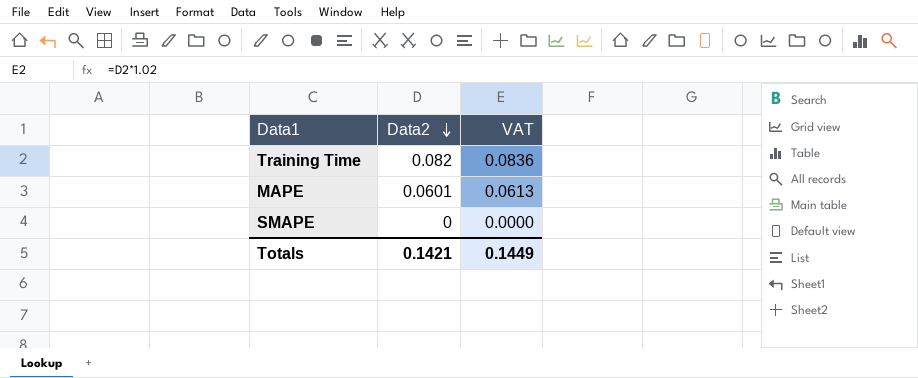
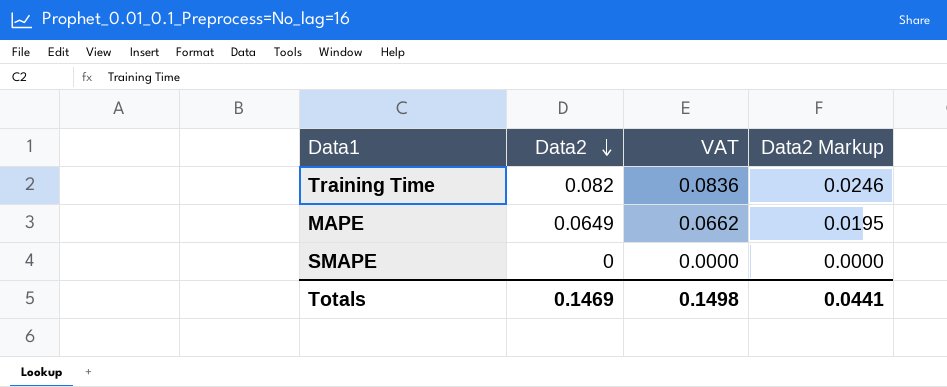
column Data2 Markup | formula: none -> [Data2] * 0.3
MAPE | Data2: 0.0601 -> 0.0649
MAPE | VAT: 0.0613 -> 0.0662
Totals | Data2: 0.1421 -> 0.1469
Totals | VAT: 0.1449 -> 0.1498

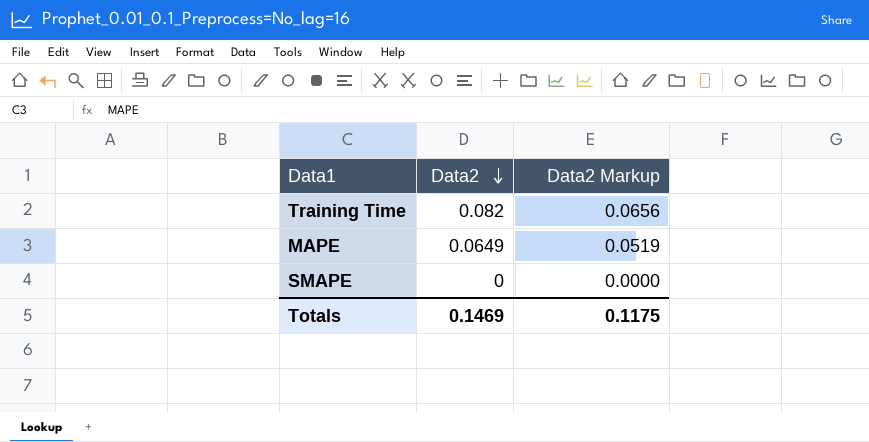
column VAT | formula: [Data2] * 1.02 -> none
column Data2 Markup | formula: [Data2] * 0.3 -> [Data2] * 0.8
Totals | Data2 Markup: 0.0441 -> 0.1175

